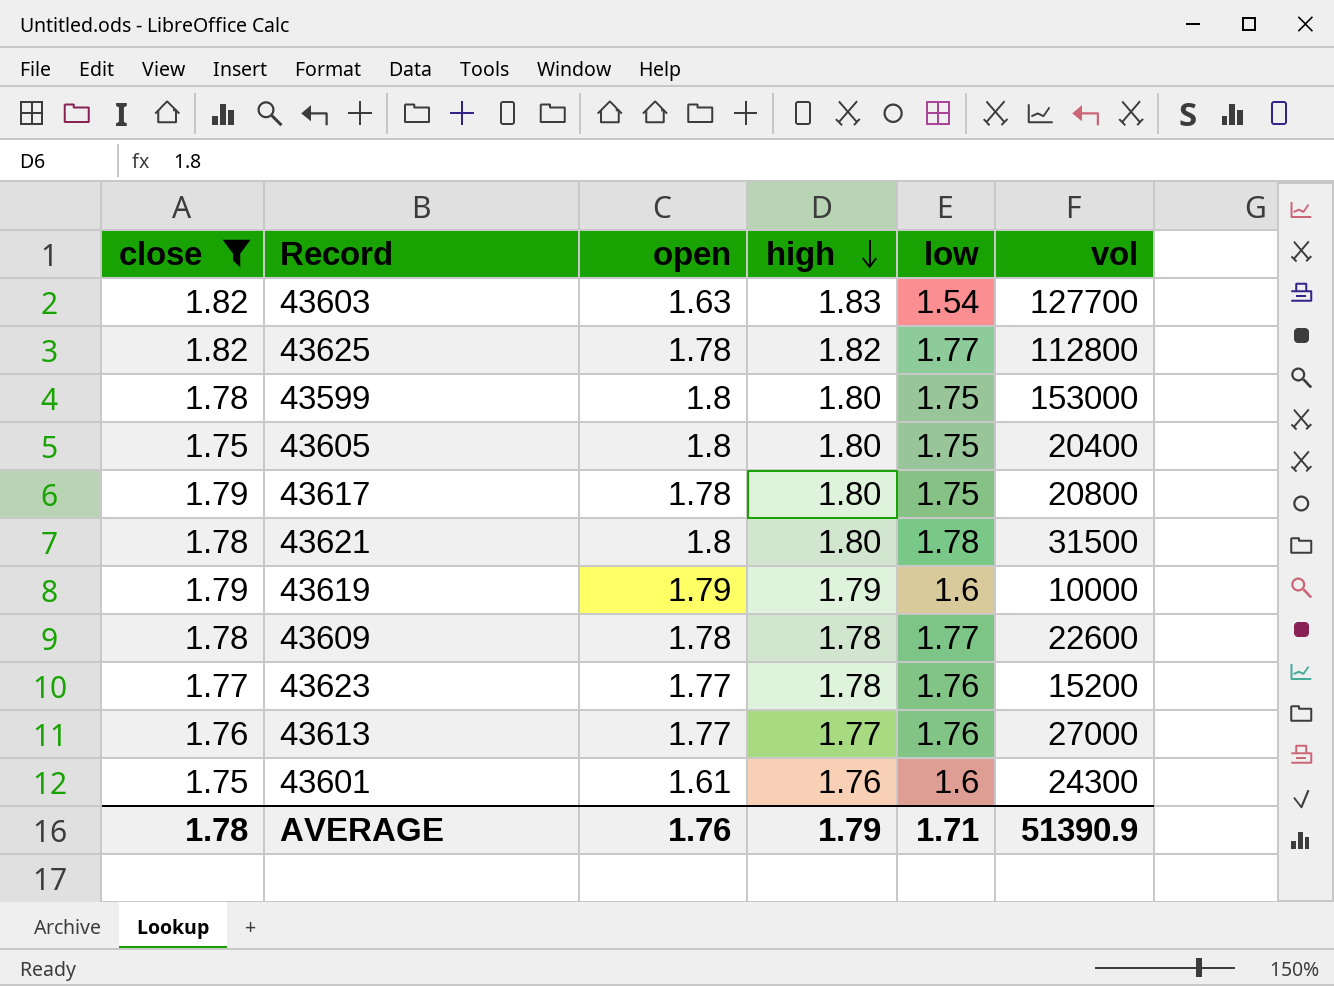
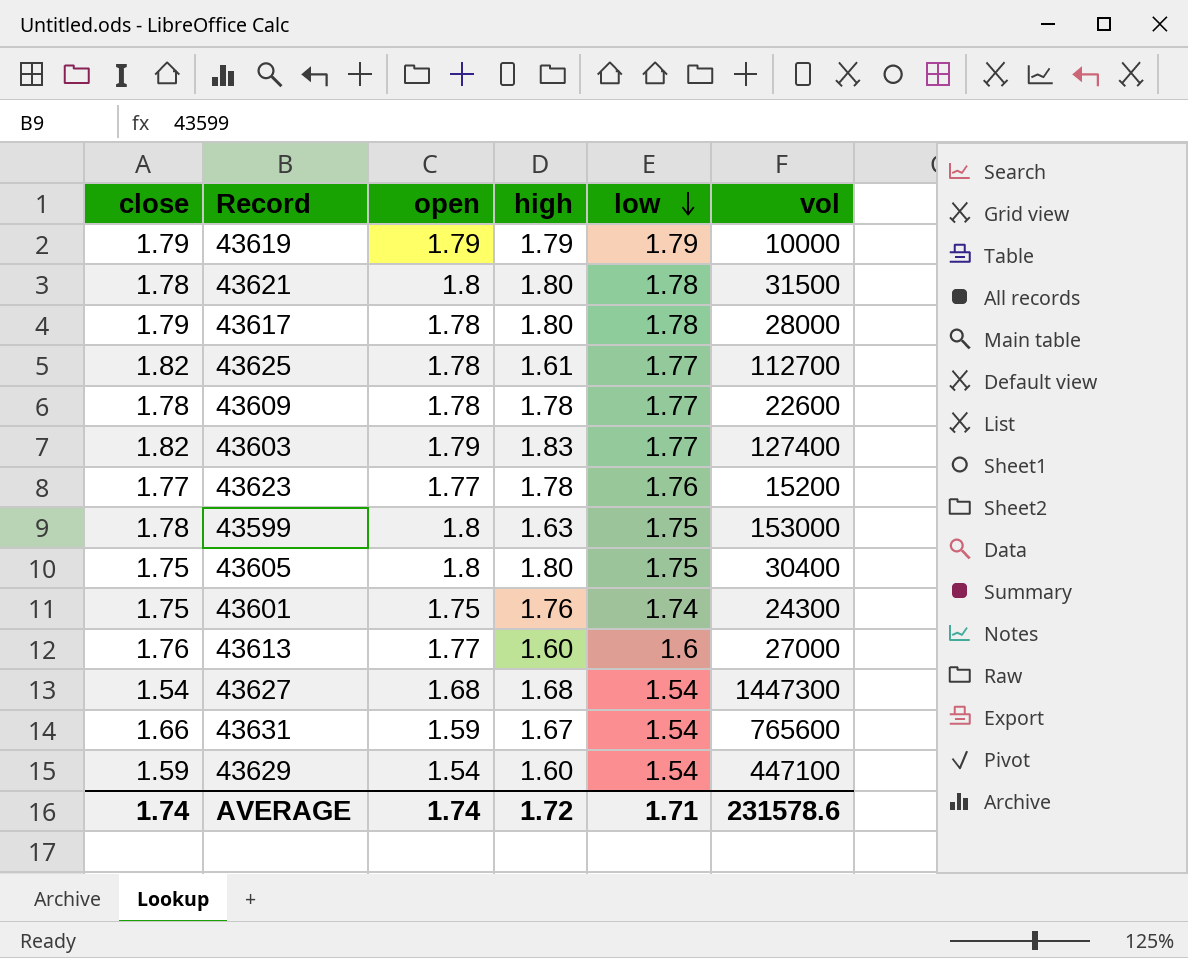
filter: close >= 1.75 -> none
row order: high descending -> low descending
43619 | low: 1.6 -> 1.79
43617 | low: 1.75 -> 1.78
43617 | vol: 20800 -> 28000
43625 | high: 1.82 -> 1.61
43625 | vol: 112800 -> 112700
43603 | open: 1.63 -> 1.79
43603 | low: 1.54 -> 1.77
43603 | vol: 127700 -> 127400
43599 | high: 1.80 -> 1.63
43605 | vol: 20400 -> 30400
43601 | open: 1.61 -> 1.75
43601 | low: 1.6 -> 1.74
43613 | high: 1.77 -> 1.60
43613 | low: 1.76 -> 1.6
AVERAGE | close: 1.78 -> 1.74
AVERAGE | open: 1.76 -> 1.74
AVERAGE | high: 1.79 -> 1.72
AVERAGE | vol: 51390.9 -> 231578.6

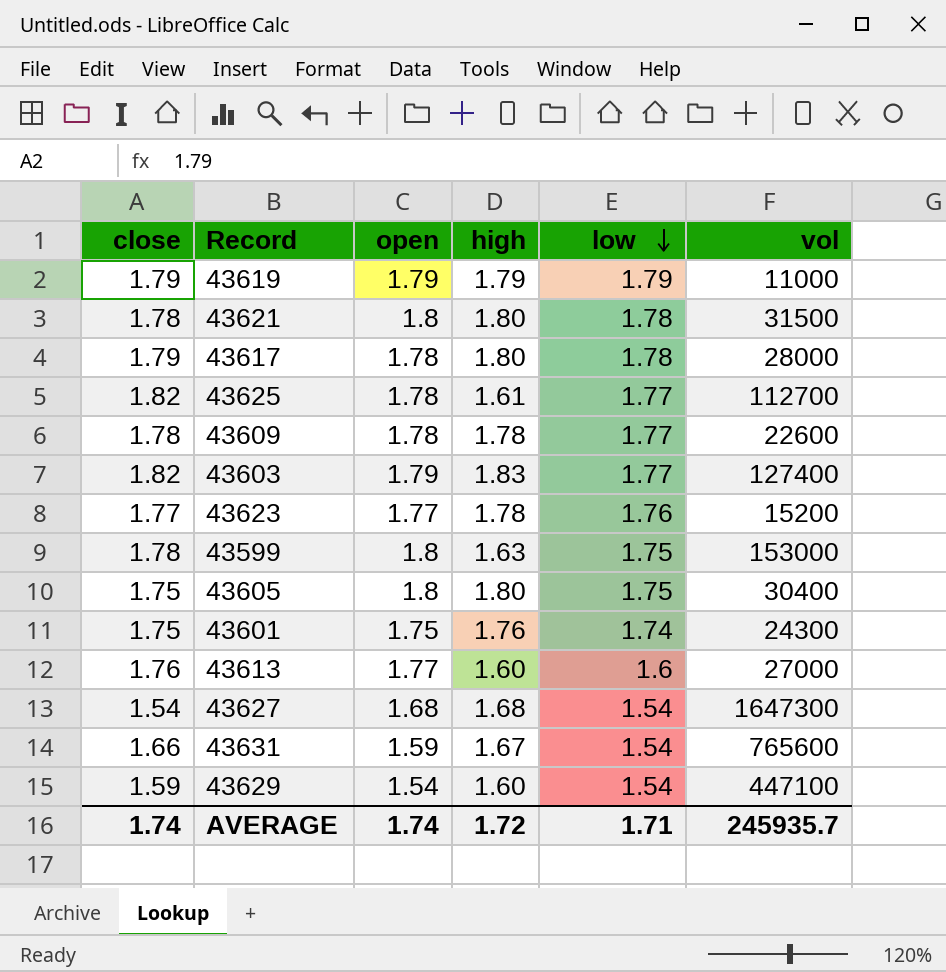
43619 | vol: 10000 -> 11000
43627 | vol: 1447300 -> 1647300
AVERAGE | vol: 231578.6 -> 245935.7

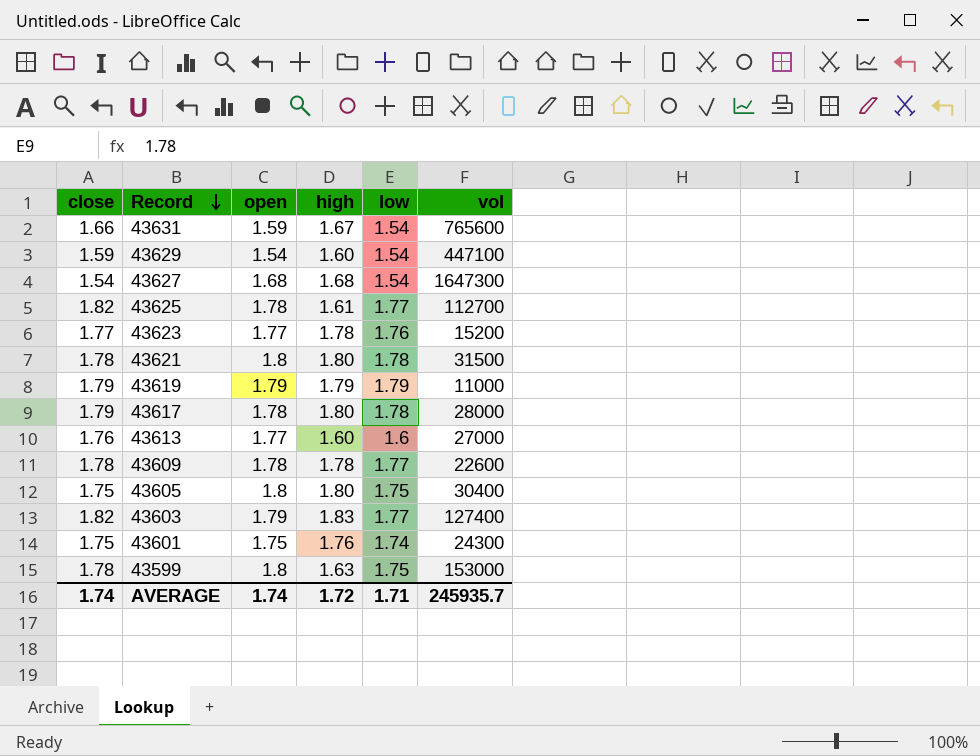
row order: low descending -> Record descending

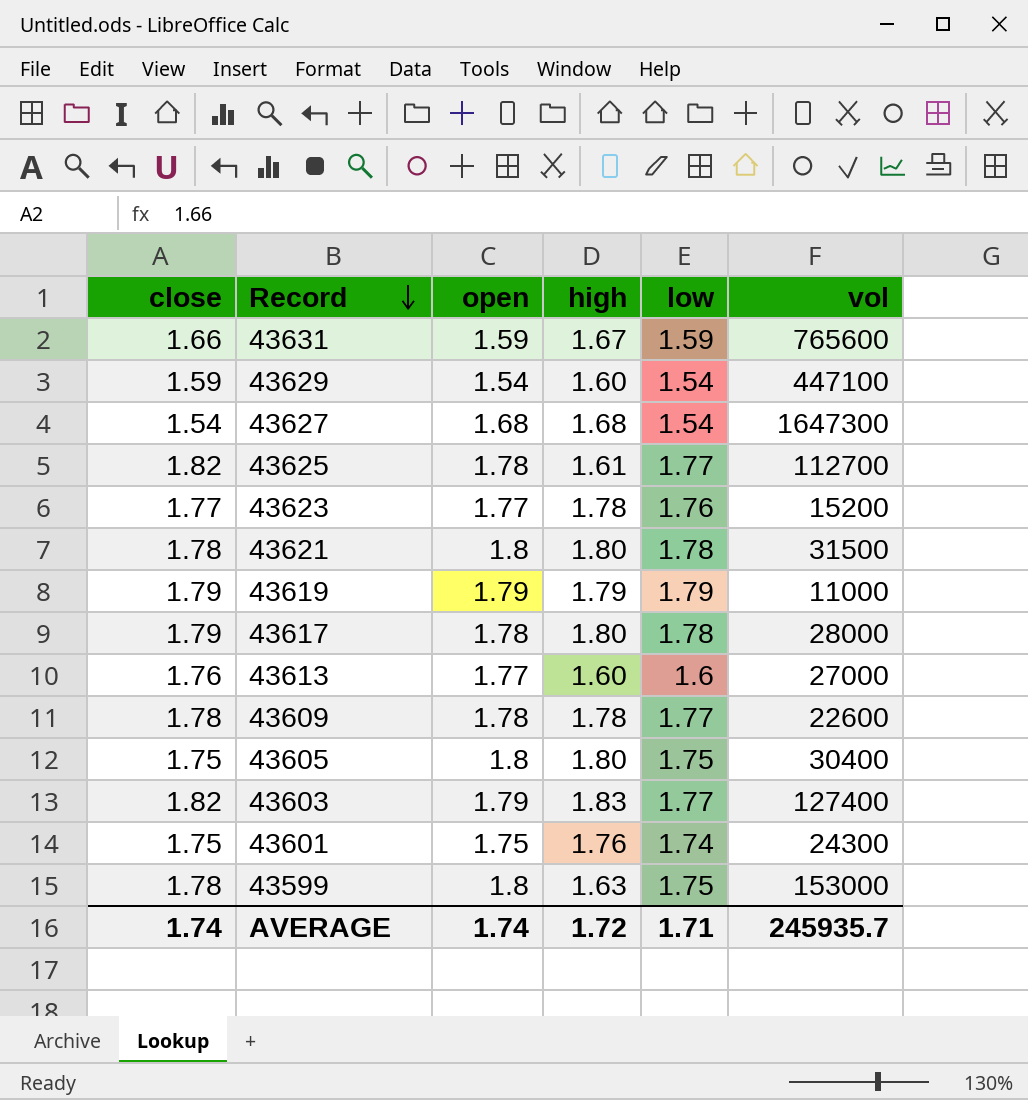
43631 | low: 1.54 -> 1.59

